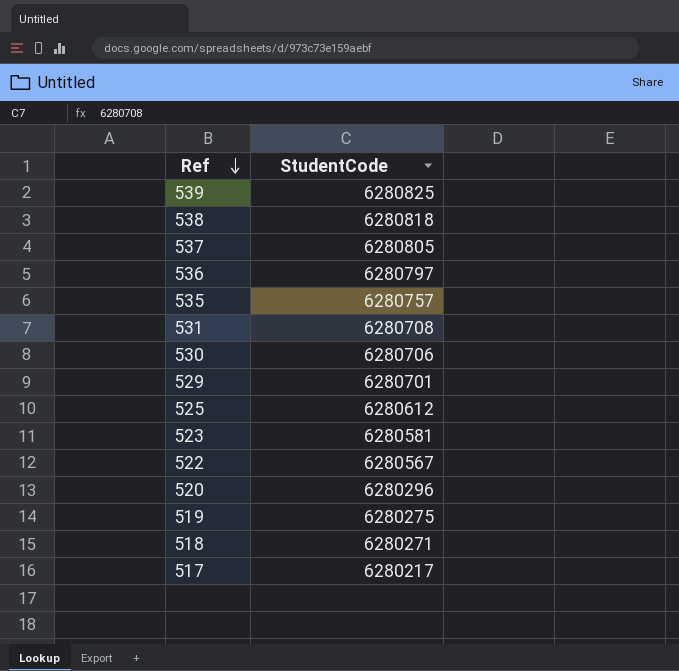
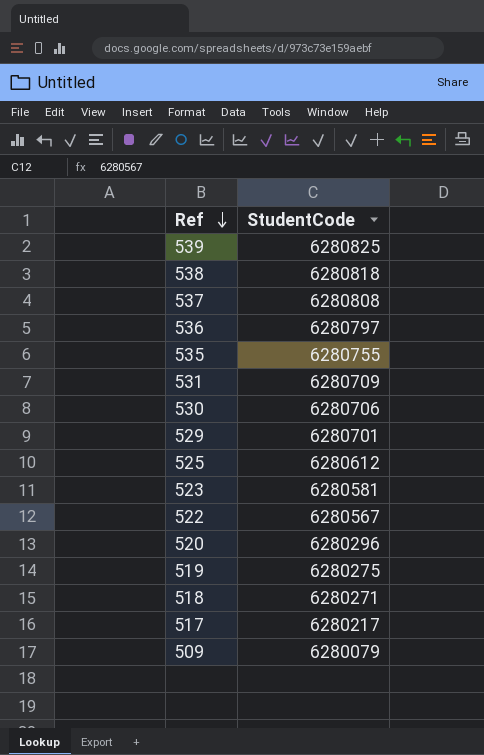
537 | StudentCode: 6280805 -> 6280808
535 | StudentCode: 6280757 -> 6280755
531 | StudentCode: 6280708 -> 6280709
row 509: none -> 6280079

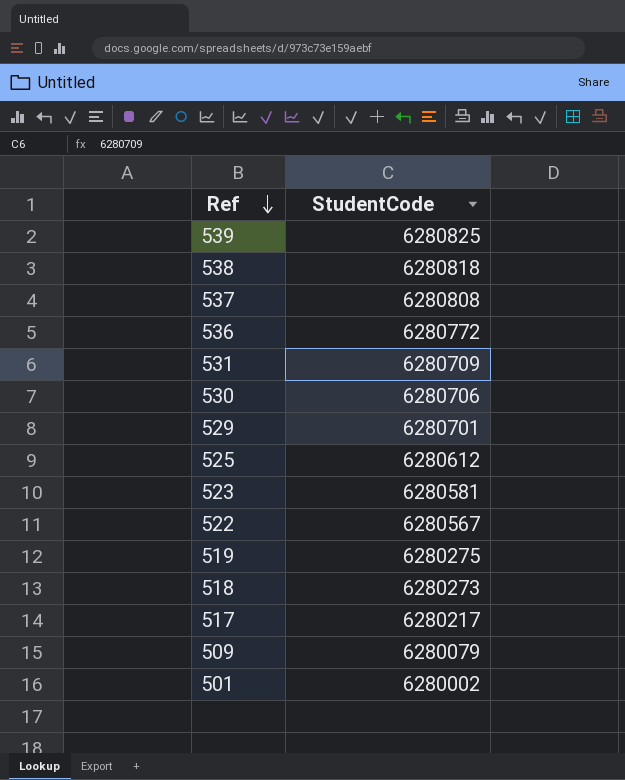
row 535: 6280755 -> none
row 520: 6280296 -> none
536 | StudentCode: 6280797 -> 6280772
518 | StudentCode: 6280271 -> 6280273
row 501: none -> 6280002

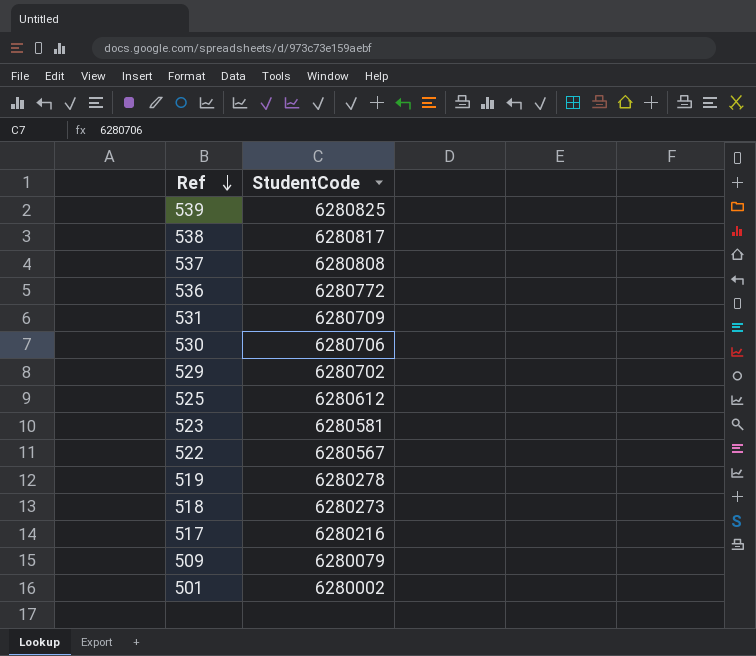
538 | StudentCode: 6280818 -> 6280817
529 | StudentCode: 6280701 -> 6280702
519 | StudentCode: 6280275 -> 6280278
517 | StudentCode: 6280217 -> 6280216

